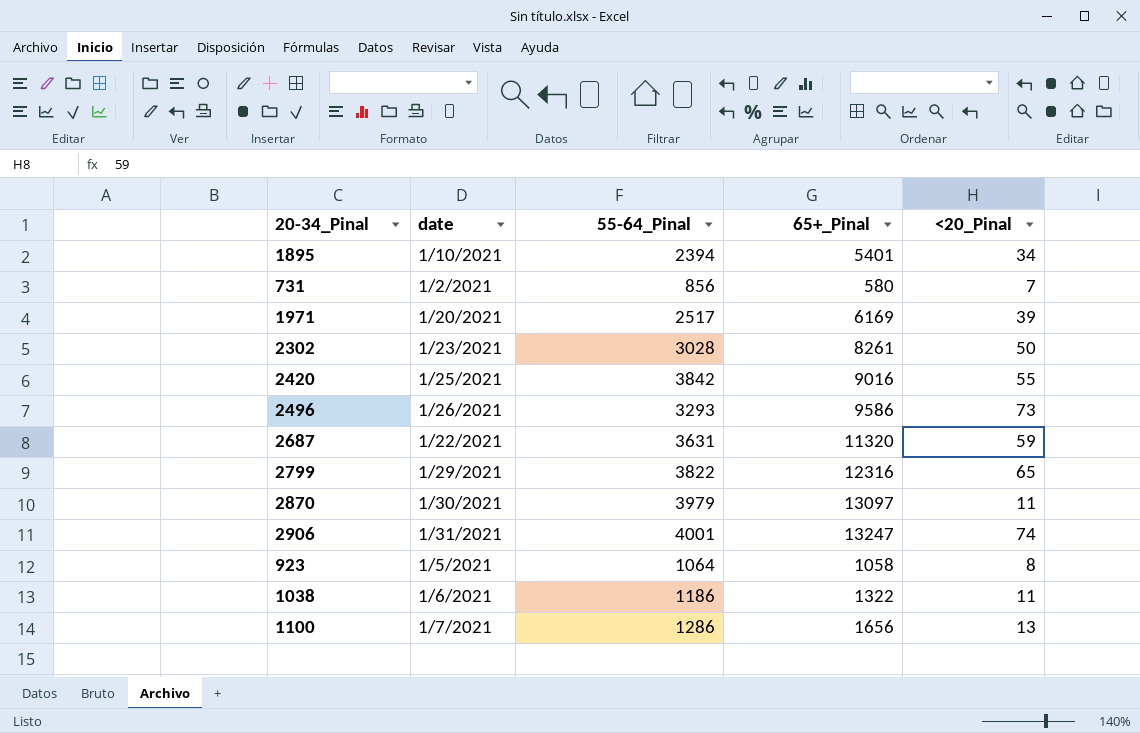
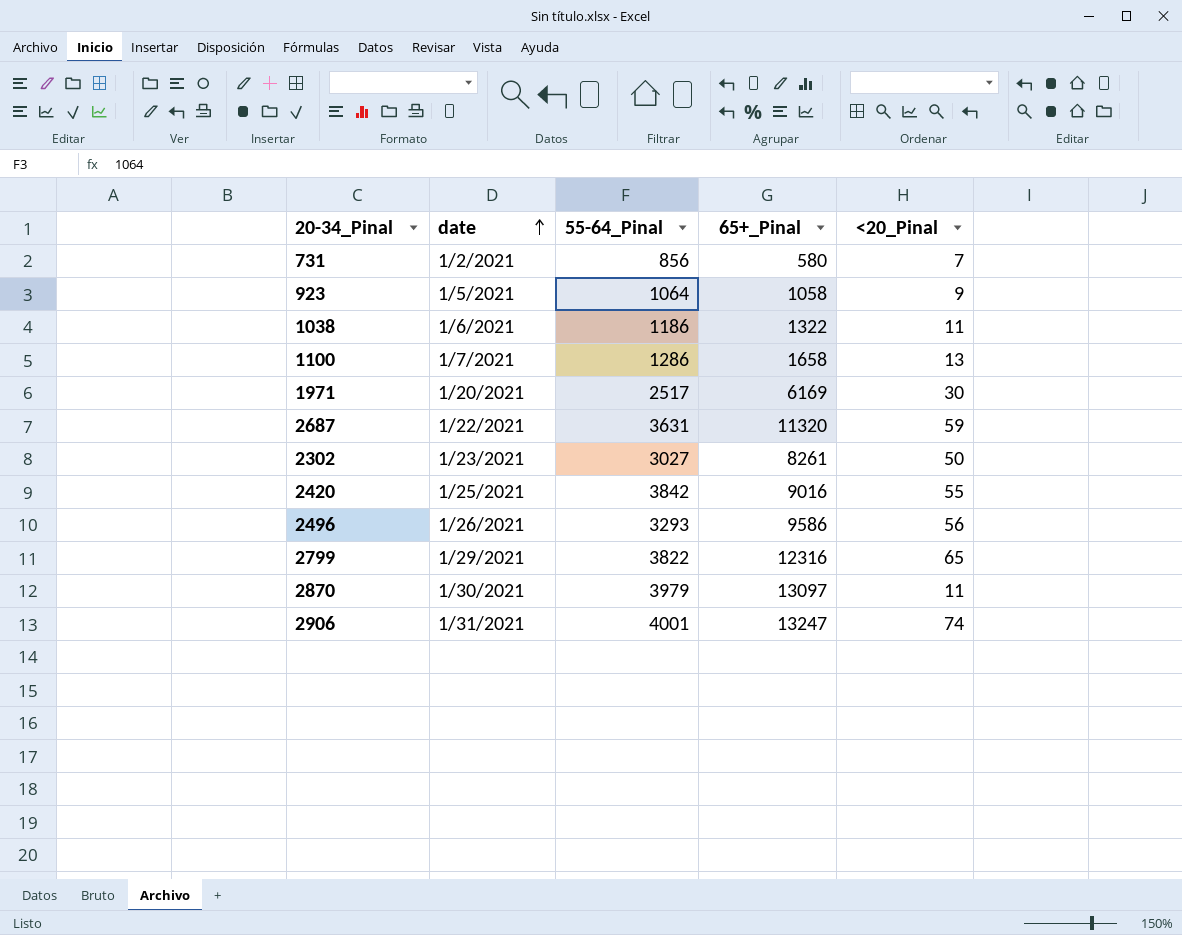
row order: none -> date ascending
row 1895: 1/10/2021 | 2394 | 5401 | 34 -> none
923 | <20_Pinal: 8 -> 9
1100 | 65+_Pinal: 1656 -> 1658
1971 | <20_Pinal: 39 -> 30
2302 | 55-64_Pinal: 3028 -> 3027
2496 | <20_Pinal: 73 -> 56

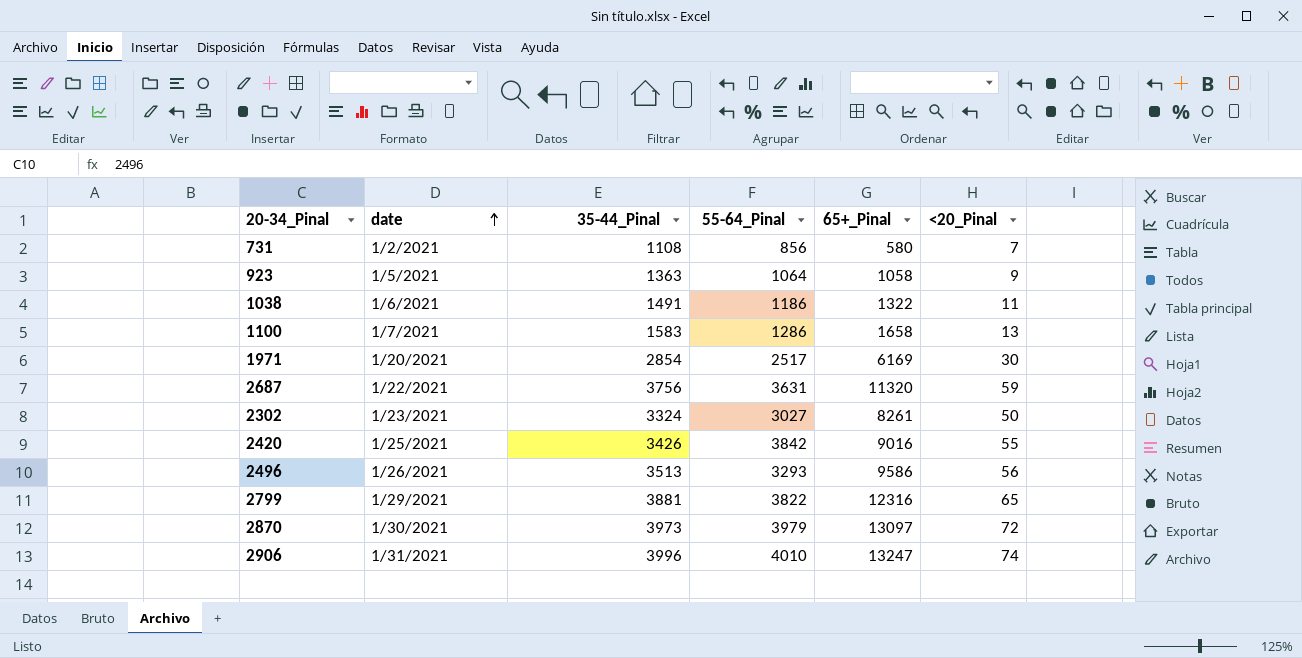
column 35-44_Pinal | position: none -> 3
2870 | <20_Pinal: 11 -> 72
2906 | 55-64_Pinal: 4001 -> 4010

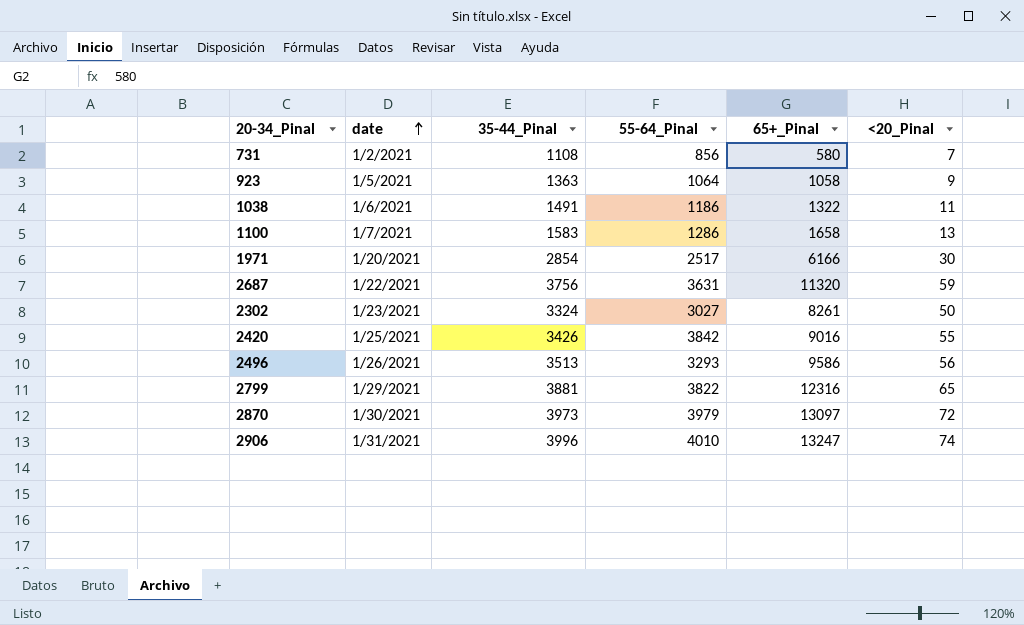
1971 | 65+_Pinal: 6169 -> 6166

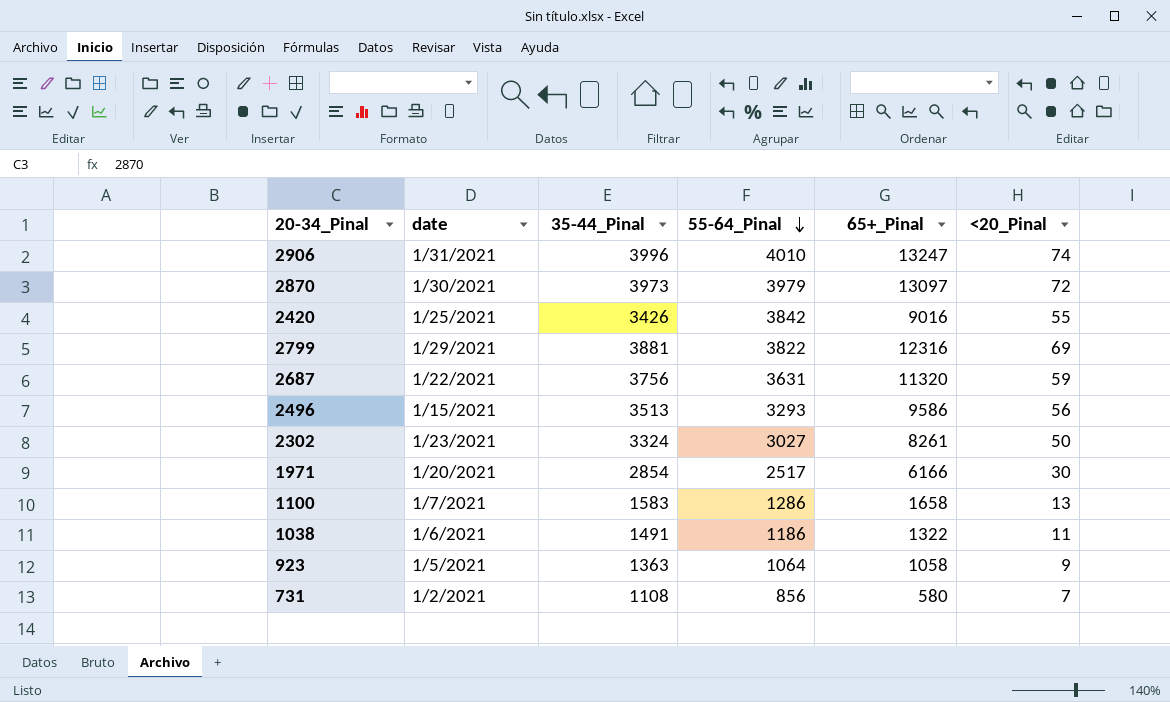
row order: date ascending -> 55-64_Pinal descending
2799 | <20_Pinal: 65 -> 69
2496 | date: 1/26/2021 -> 1/15/2021

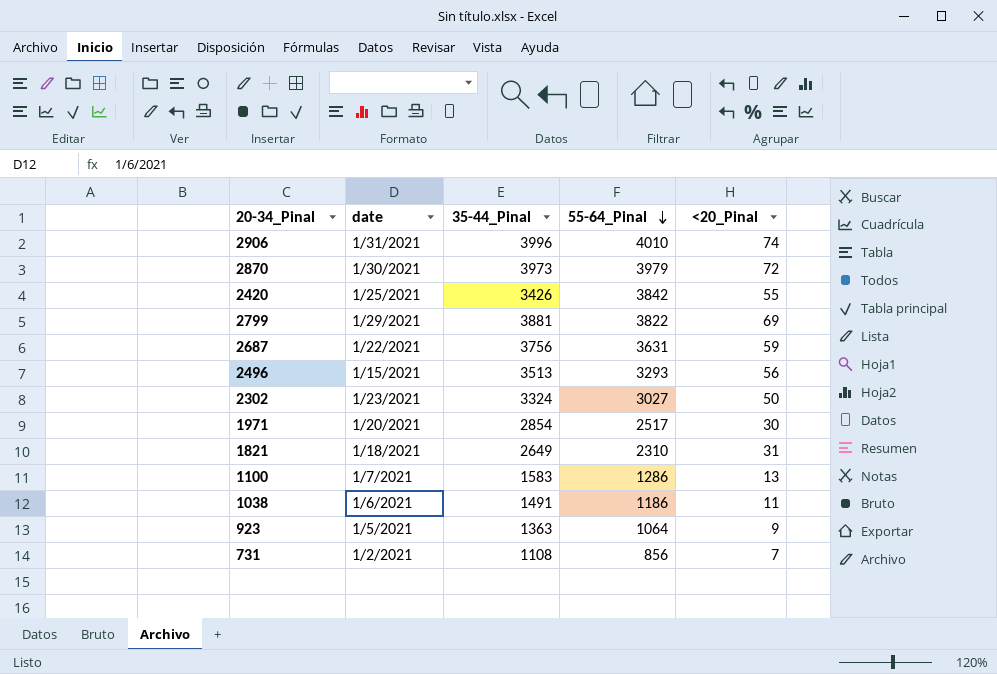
column 65+_Pinal | position: 5 -> none
row 1821: none -> 1/18/2021 | 2649 | 2310 | 31

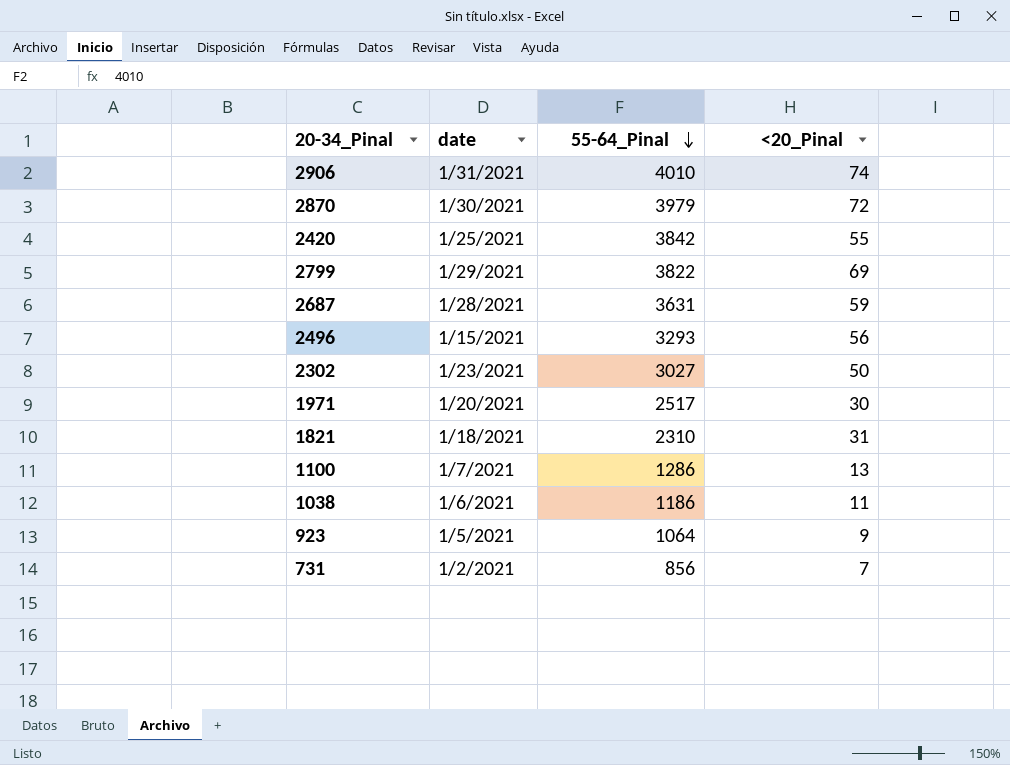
column 35-44_Pinal | position: 3 -> none
2687 | date: 1/22/2021 -> 1/28/2021

